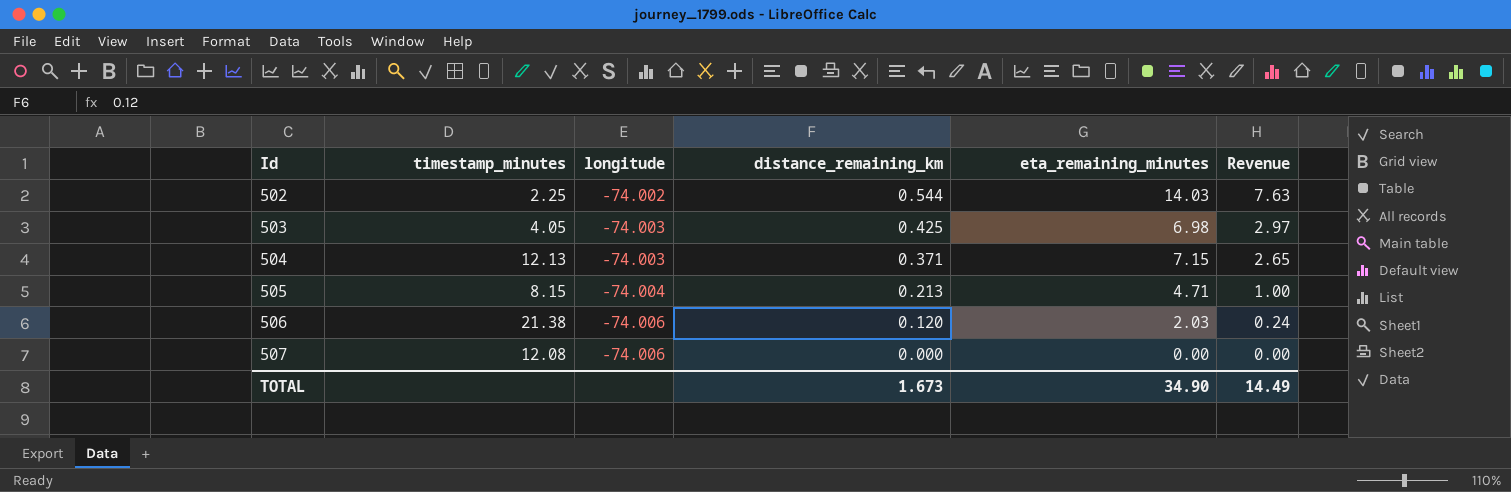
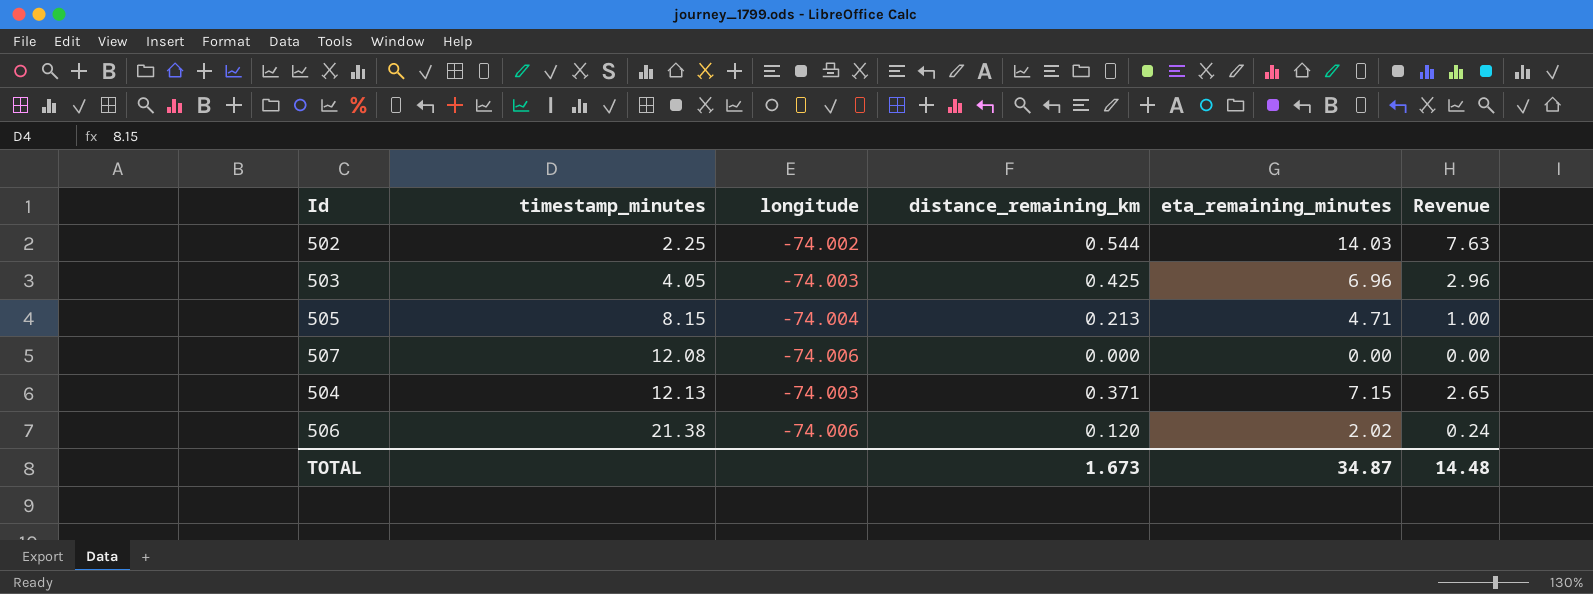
row order: Id ascending -> timestamp_minutes ascending
503 | eta_remaining_minutes: 6.98 -> 6.96
503 | Revenue: 2.97 -> 2.96
506 | eta_remaining_minutes: 2.03 -> 2.02
TOTAL | eta_remaining_minutes: 34.90 -> 34.87
TOTAL | Revenue: 14.49 -> 14.48

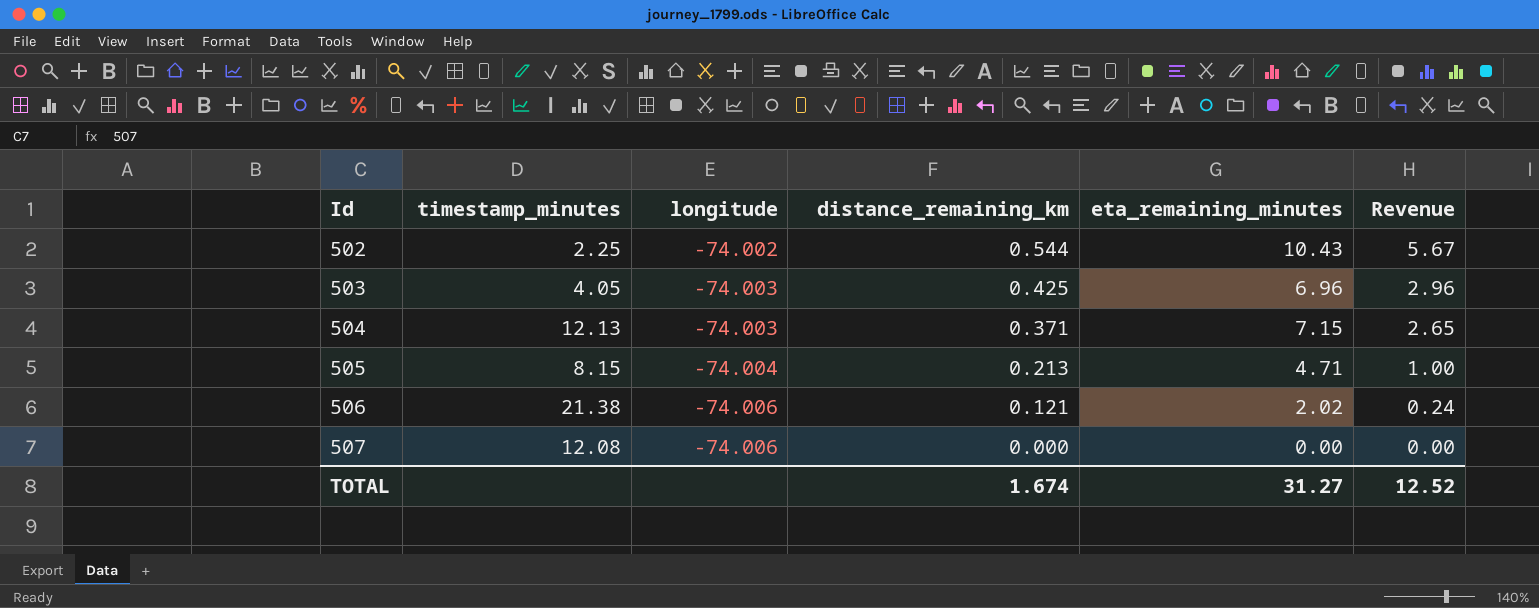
row order: timestamp_minutes ascending -> Id ascending
502 | eta_remaining_minutes: 14.03 -> 10.43
502 | Revenue: 7.63 -> 5.67
506 | distance_remaining_km: 0.120 -> 0.121
TOTAL | distance_remaining_km: 1.673 -> 1.674
TOTAL | eta_remaining_minutes: 34.87 -> 31.27
TOTAL | Revenue: 14.48 -> 12.52

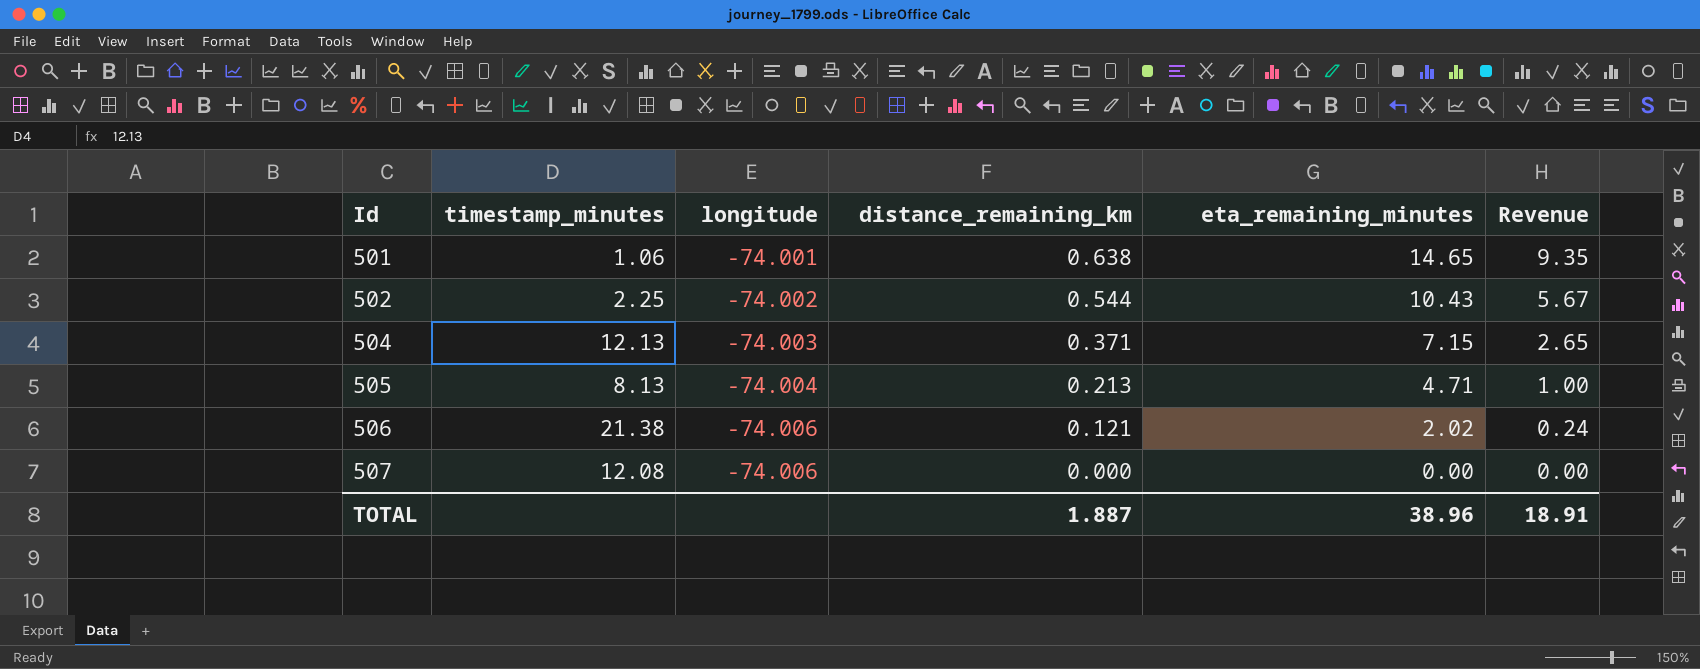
row 503: 4.05 | -74.003 | 0.425 | 6.96 | 2.96 -> none
row 501: none -> 1.06 | -74.001 | 0.638 | 14.65 | 9.35
505 | timestamp_minutes: 8.15 -> 8.13
TOTAL | distance_remaining_km: 1.674 -> 1.887
TOTAL | eta_remaining_minutes: 31.27 -> 38.96
TOTAL | Revenue: 12.52 -> 18.91

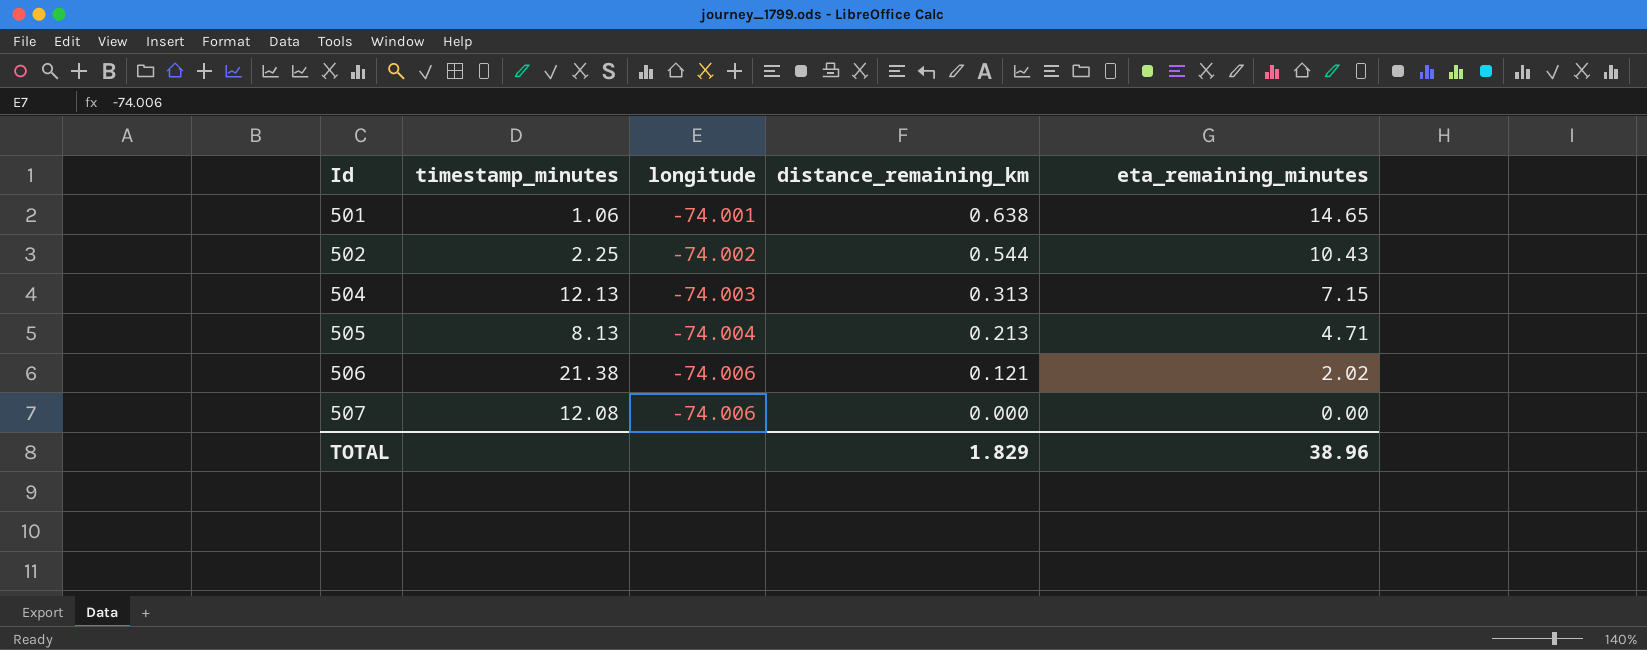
column Revenue | formula: [distance_remaining_km] * [eta_remaining_minutes] -> none
504 | distance_remaining_km: 0.371 -> 0.313
TOTAL | distance_remaining_km: 1.887 -> 1.829

